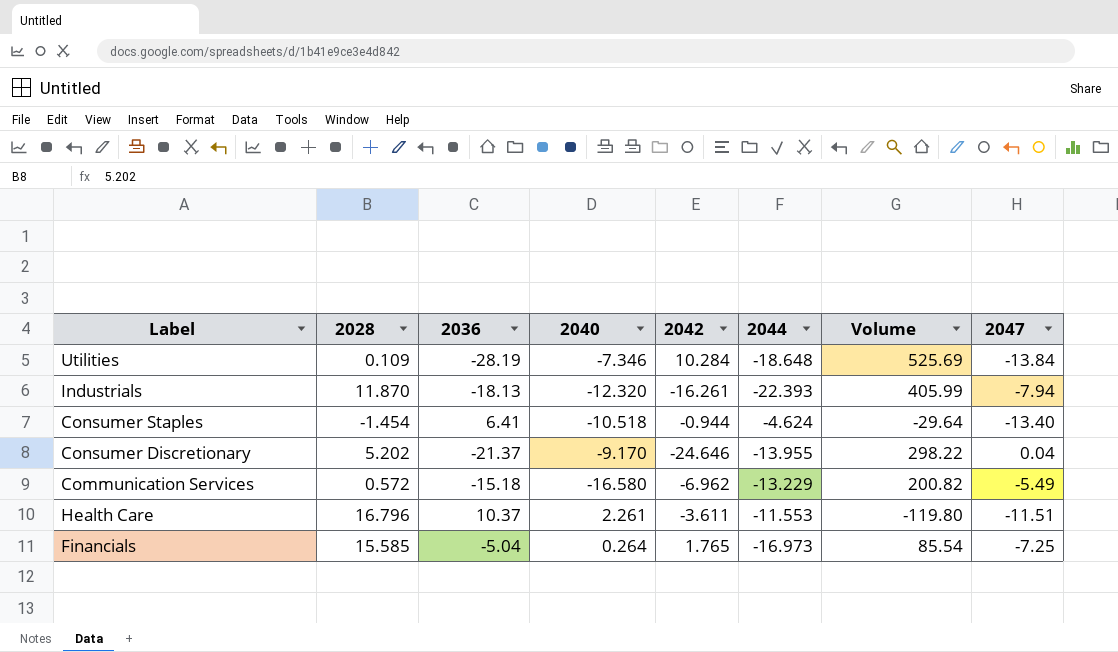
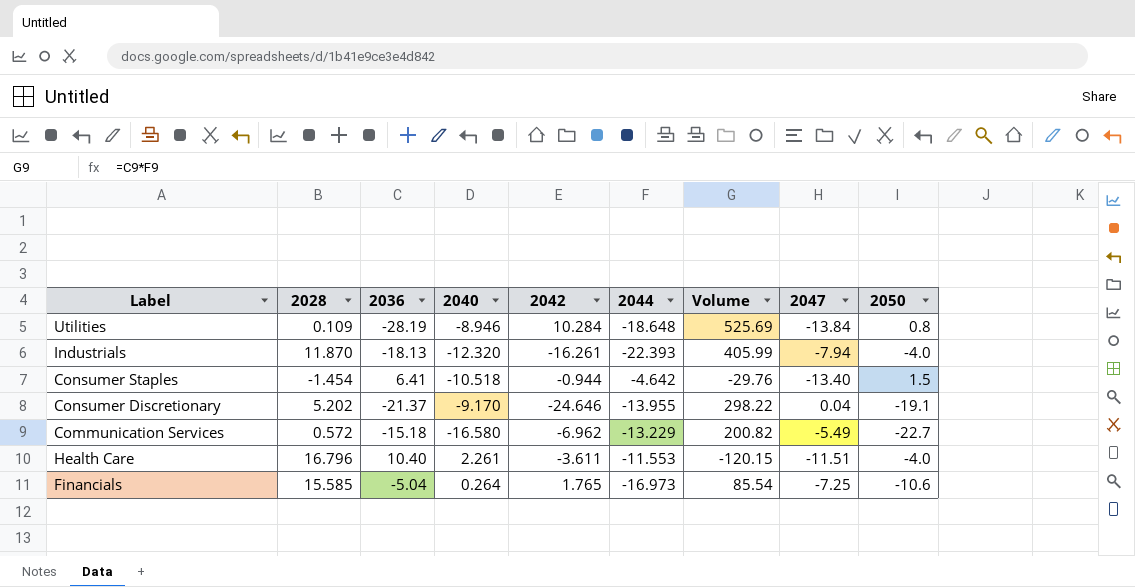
column 2050 | position: none -> 9
Utilities | 2040: -7.346 -> -8.946
Consumer Staples | 2044: -4.624 -> -4.642
Consumer Staples | Volume: -29.64 -> -29.76
Health Care | 2036: 10.37 -> 10.40
Health Care | Volume: -119.80 -> -120.15

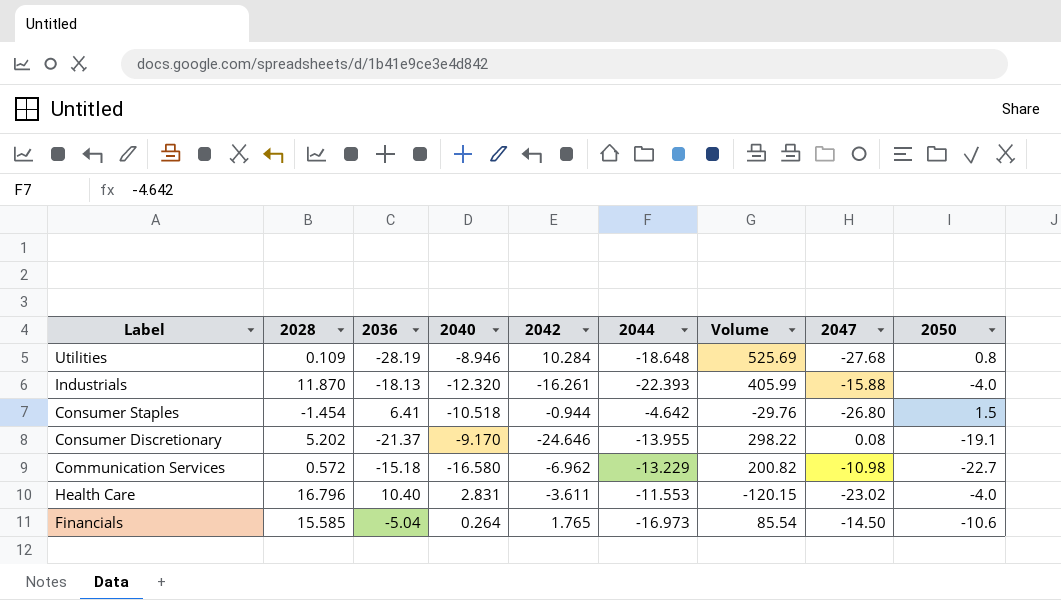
Utilities | 2047: -13.84 -> -27.68
Industrials | 2047: -7.94 -> -15.88
Consumer Staples | 2047: -13.40 -> -26.80
Consumer Discretionary | 2047: 0.04 -> 0.08
Communication Services | 2047: -5.49 -> -10.98
Health Care | 2040: 2.261 -> 2.831
Health Care | 2047: -11.51 -> -23.02
Financials | 2047: -7.25 -> -14.50

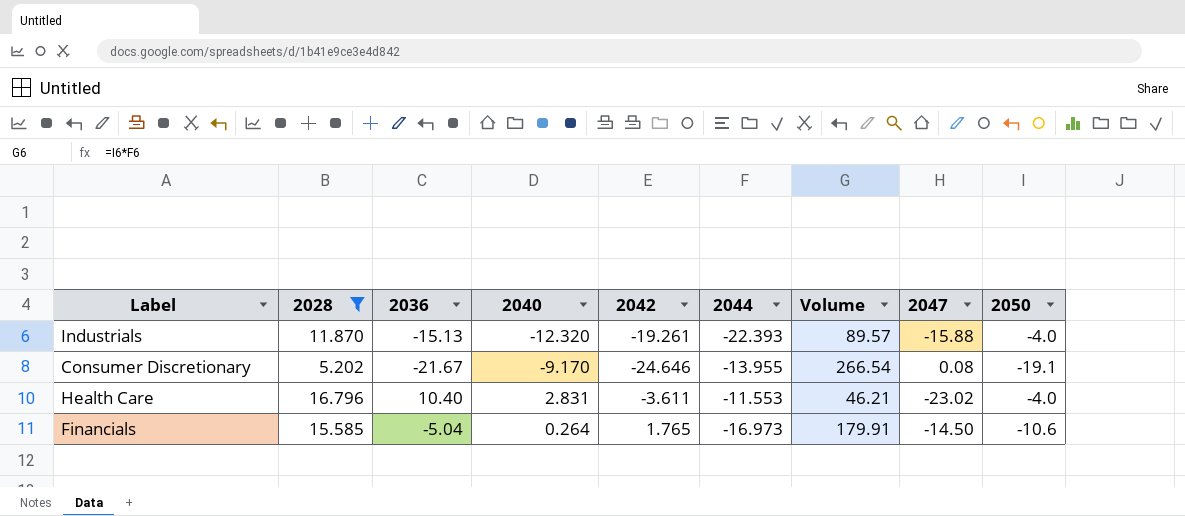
filter: none -> 2028 >= 5.202
column Volume | formula: [2036] * [2044] -> [2044] * [2050]
Industrials | 2036: -18.13 -> -15.13
Industrials | 2042: -16.261 -> -19.261
Consumer Discretionary | 2036: -21.37 -> -21.67

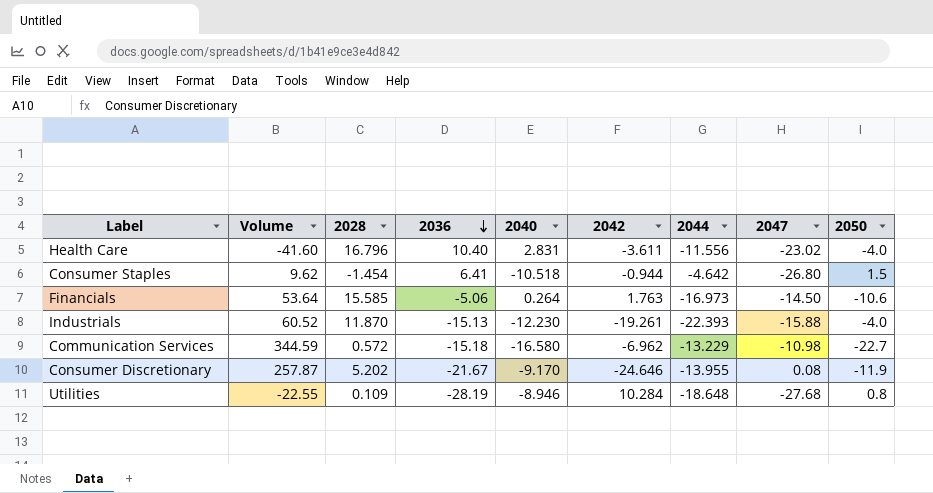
filter: 2028 >= 5.202 -> none
row order: none -> 2036 descending
column Volume | formula: [2044] * [2050] -> [2036] * [2050]
column Volume | position: 7 -> 2
Health Care | 2044: -11.553 -> -11.556
Financials | 2036: -5.04 -> -5.06
Financials | 2042: 1.765 -> 1.763
Industrials | 2040: -12.320 -> -12.230
Consumer Discretionary | 2050: -19.1 -> -11.9

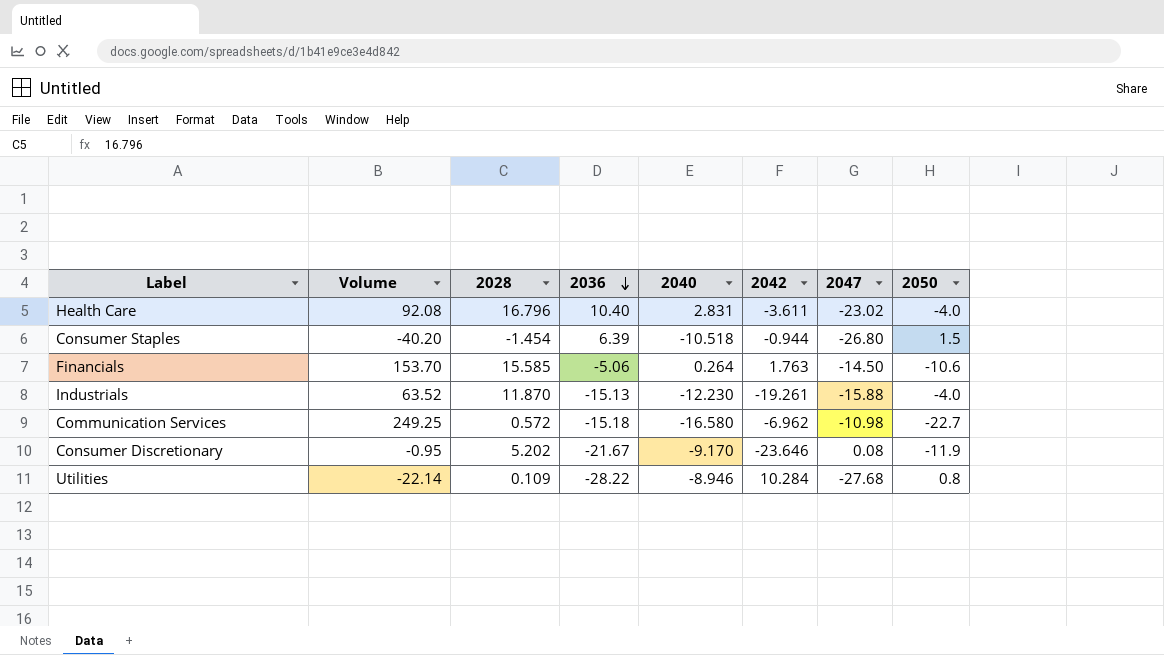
column 2044 | position: 7 -> none
column Volume | formula: [2036] * [2050] -> [2047] * [2050]
Consumer Staples | 2036: 6.41 -> 6.39
Consumer Discretionary | 2042: -24.646 -> -23.646
Utilities | 2036: -28.19 -> -28.22

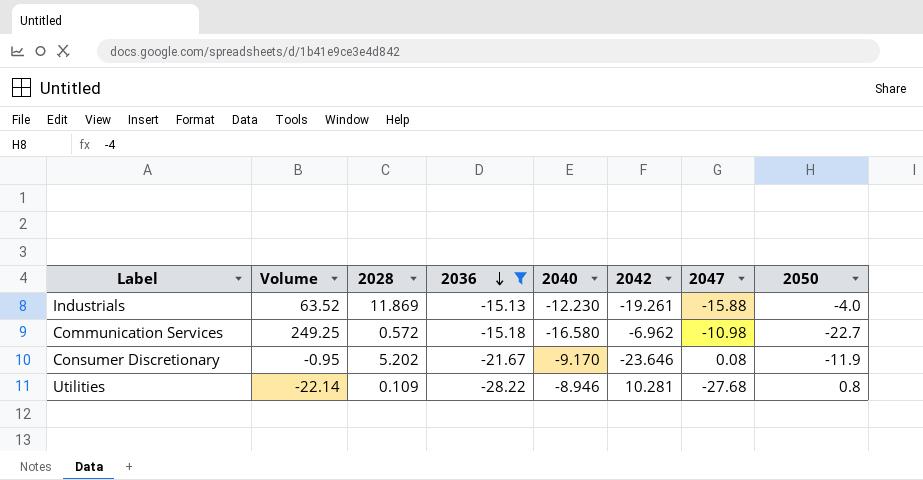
filter: none -> 2036 <= -15.13
Industrials | 2028: 11.870 -> 11.869
Utilities | 2042: 10.284 -> 10.281

